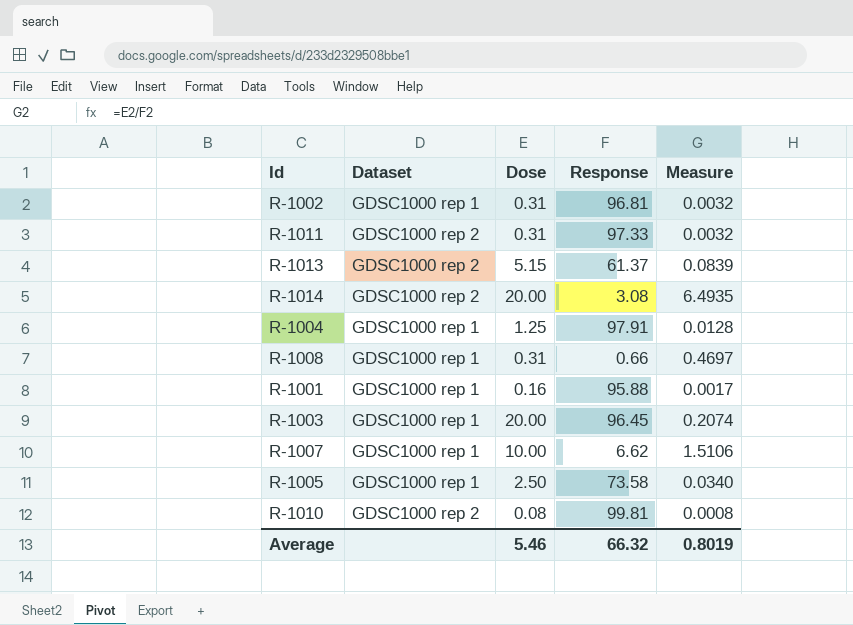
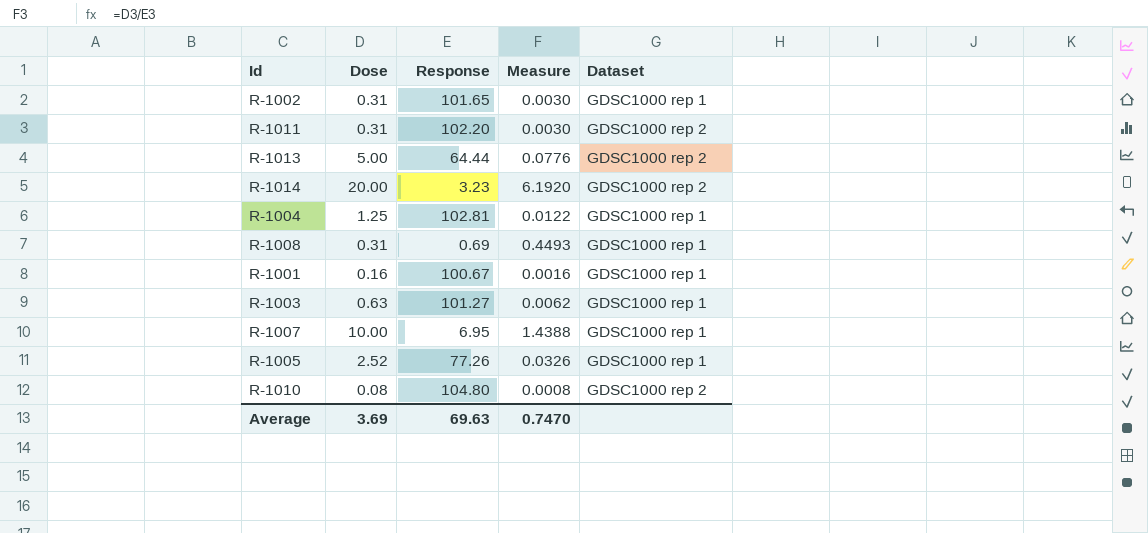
column Dataset | position: 2 -> 5
R-1002 | Response: 96.81 -> 101.65
R-1002 | Measure: 0.0032 -> 0.0030
R-1011 | Response: 97.33 -> 102.20
R-1011 | Measure: 0.0032 -> 0.0030
R-1013 | Dose: 5.15 -> 5.00
R-1013 | Response: 61.37 -> 64.44
R-1013 | Measure: 0.0839 -> 0.0776
R-1014 | Response: 3.08 -> 3.23
R-1014 | Measure: 6.4935 -> 6.1920
R-1004 | Response: 97.91 -> 102.81
R-1004 | Measure: 0.0128 -> 0.0122
R-1008 | Response: 0.66 -> 0.69
R-1008 | Measure: 0.4697 -> 0.4493
R-1001 | Response: 95.88 -> 100.67
R-1001 | Measure: 0.0017 -> 0.0016
R-1003 | Dose: 20.00 -> 0.63
R-1003 | Response: 96.45 -> 101.27
R-1003 | Measure: 0.2074 -> 0.0062
R-1007 | Response: 6.62 -> 6.95
R-1007 | Measure: 1.5106 -> 1.4388
R-1005 | Dose: 2.50 -> 2.52
R-1005 | Response: 73.58 -> 77.26
R-1005 | Measure: 0.0340 -> 0.0326
R-1010 | Response: 99.81 -> 104.80
Average | Dose: 5.46 -> 3.69
Average | Response: 66.32 -> 69.63
Average | Measure: 0.8019 -> 0.7470

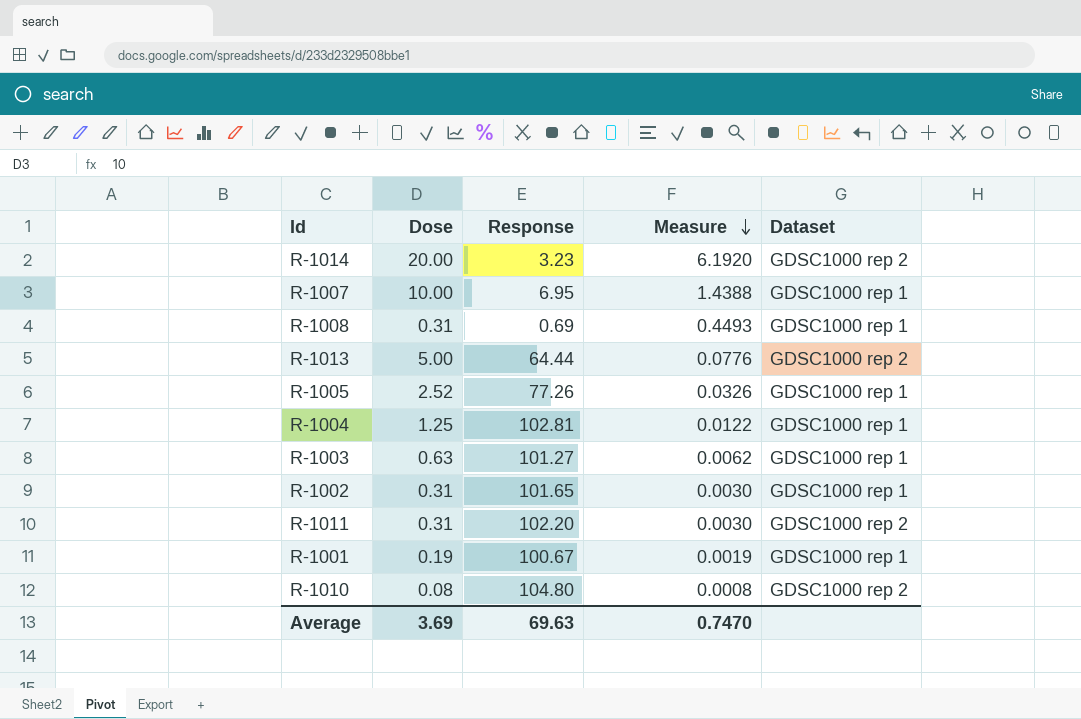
row order: none -> Measure descending
R-1001 | Dose: 0.16 -> 0.19
R-1001 | Measure: 0.0016 -> 0.0019

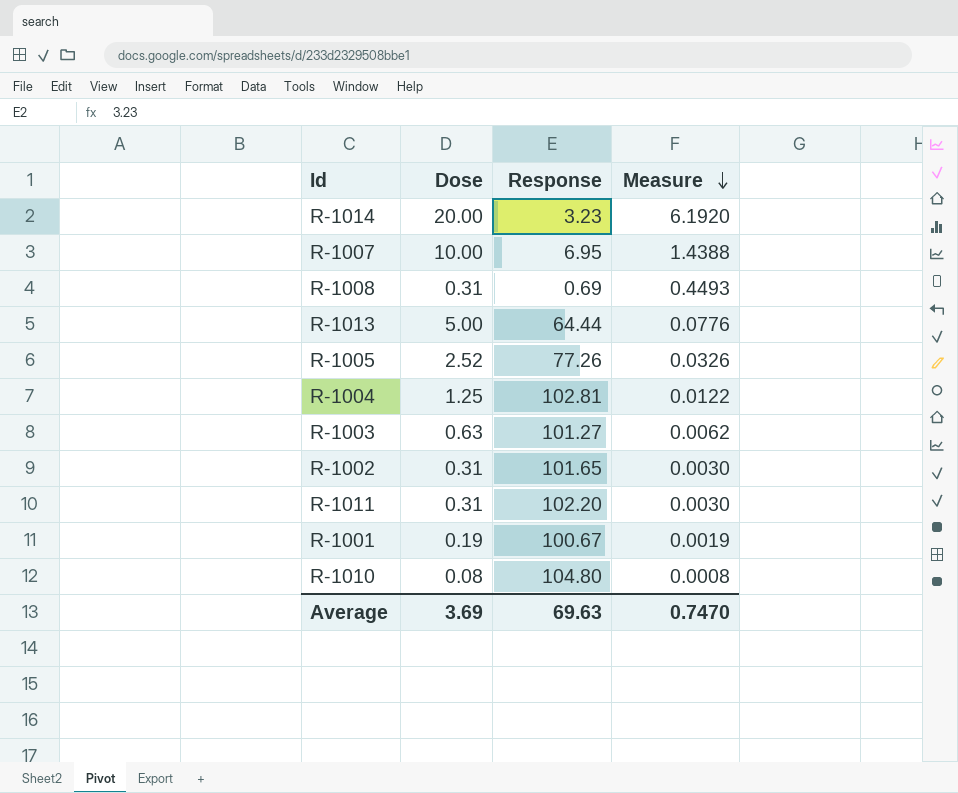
column Dataset | position: 5 -> none

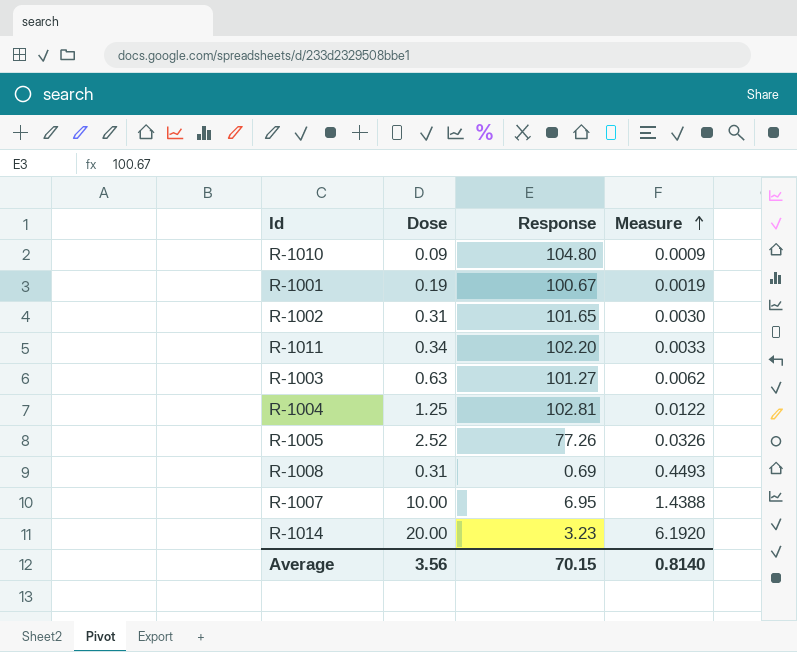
row order: Measure descending -> Measure ascending
row R-1013: 5.00 | 64.44 | 0.0776 -> none
R-1010 | Dose: 0.08 -> 0.09
R-1010 | Measure: 0.0008 -> 0.0009
R-1011 | Dose: 0.31 -> 0.34
R-1011 | Measure: 0.0030 -> 0.0033
Average | Dose: 3.69 -> 3.56
Average | Response: 69.63 -> 70.15
Average | Measure: 0.7470 -> 0.8140

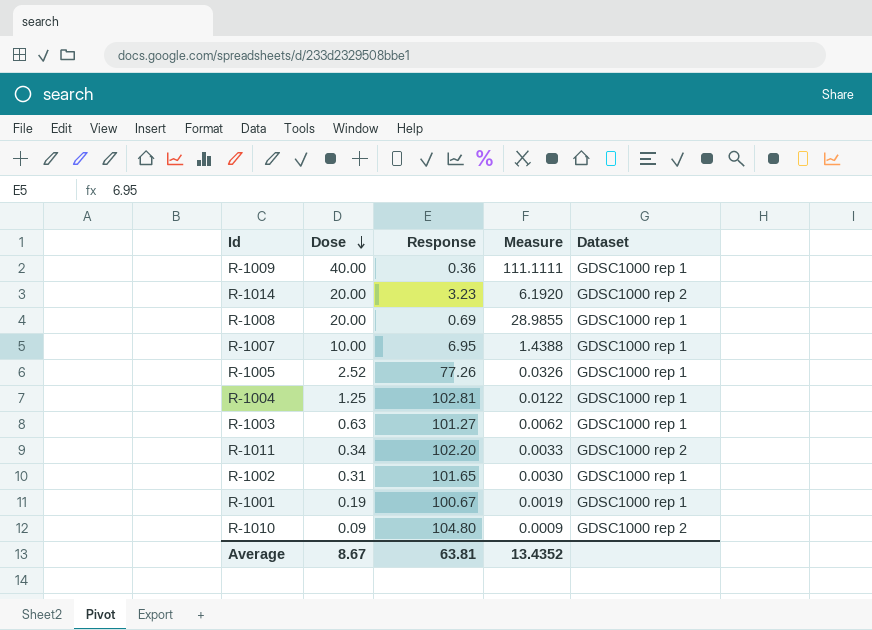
row order: Measure ascending -> Dose descending
column Dataset | position: none -> 5
row R-1009: none -> 40.00 | 0.36 | 111.1111 | GDSC1000 rep 1
R-1008 | Dose: 0.31 -> 20.00
R-1008 | Measure: 0.4493 -> 28.9855
Average | Dose: 3.56 -> 8.67
Average | Response: 70.15 -> 63.81
Average | Measure: 0.8140 -> 13.4352

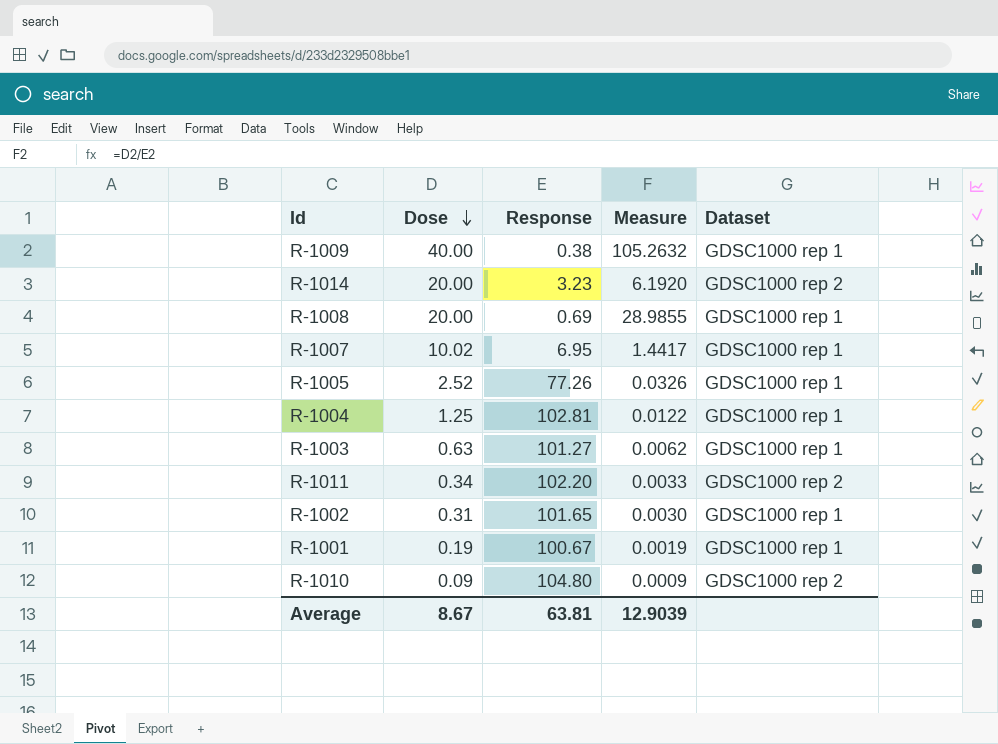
R-1009 | Response: 0.36 -> 0.38
R-1009 | Measure: 111.1111 -> 105.2632
R-1007 | Dose: 10.00 -> 10.02
R-1007 | Measure: 1.4388 -> 1.4417
Average | Measure: 13.4352 -> 12.9039

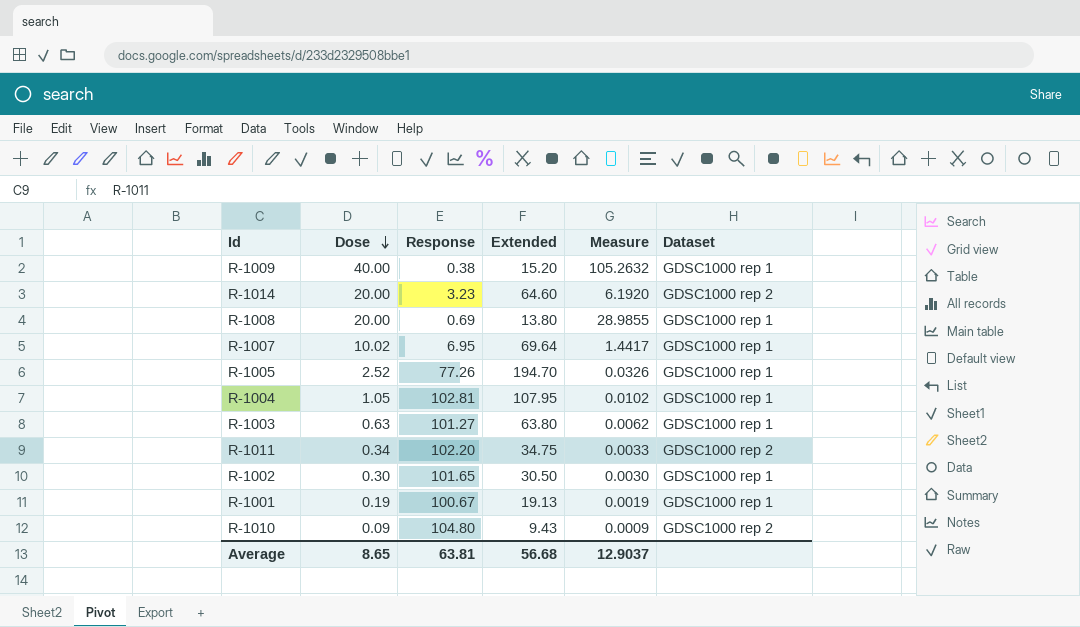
column Extended | formula: none -> [Dose] * [Response]
R-1004 | Dose: 1.25 -> 1.05
R-1004 | Measure: 0.0122 -> 0.0102
R-1002 | Dose: 0.31 -> 0.30
Average | Dose: 8.67 -> 8.65
Average | Measure: 12.9039 -> 12.9037

